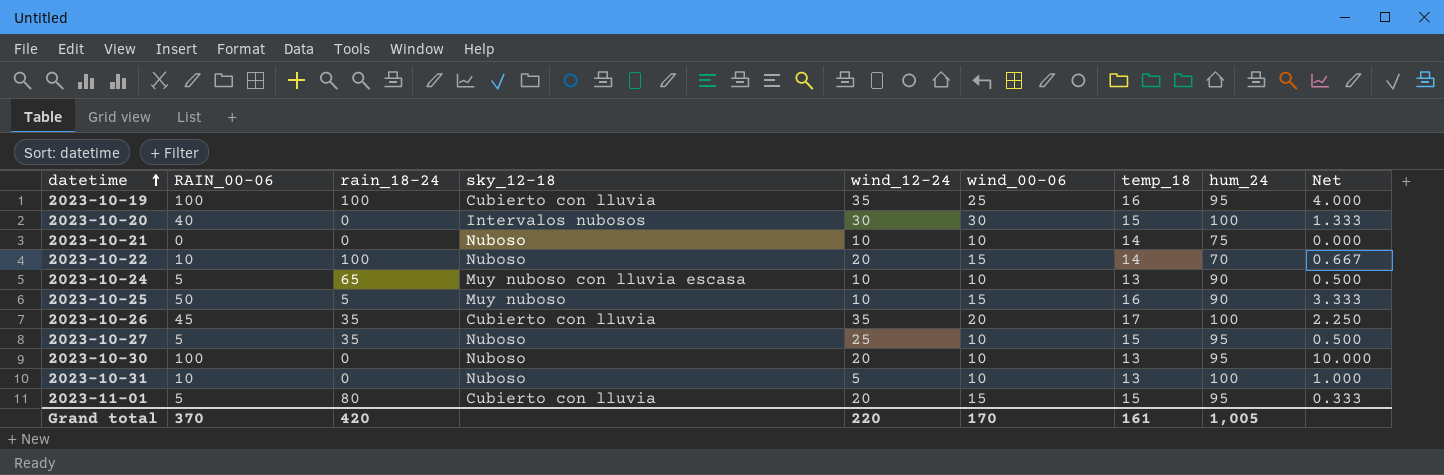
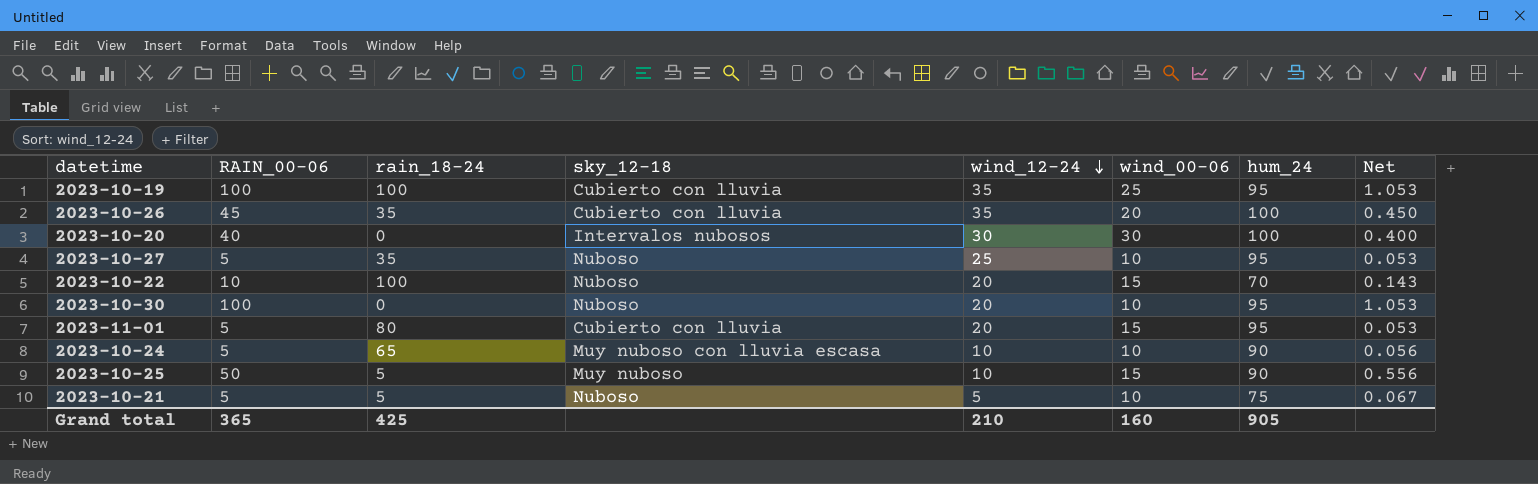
row order: datetime ascending -> wind_12-24 descending
column temp_18 | position: 7 -> none
column Net | formula: [RAIN_00-06] / [wind_00-06] -> [RAIN_00-06] / [hum_24]
row 2023-10-31: 10 | 0 | Nuboso | 5 | 10 | 13 | 100 | 1.000 -> none
2023-10-21 | RAIN_00-06: 0 -> 5
2023-10-21 | rain_18-24: 0 -> 5
2023-10-21 | wind_12-24: 10 -> 5
Grand total | RAIN_00-06: 370 -> 365
Grand total | rain_18-24: 420 -> 425
Grand total | wind_12-24: 220 -> 210
Grand total | wind_00-06: 170 -> 160
Grand total | hum_24: 1,005 -> 905

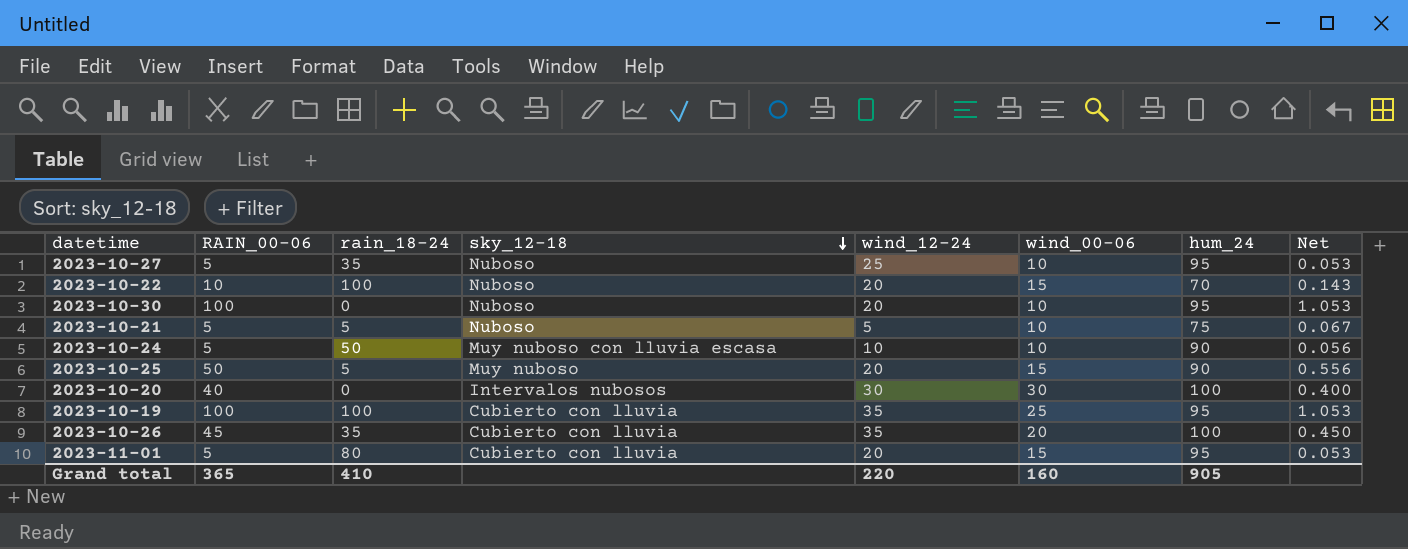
row order: wind_12-24 descending -> sky_12-18 descending
2023-10-24 | rain_18-24: 65 -> 50
2023-10-25 | wind_12-24: 10 -> 20
Grand total | rain_18-24: 425 -> 410
Grand total | wind_12-24: 210 -> 220

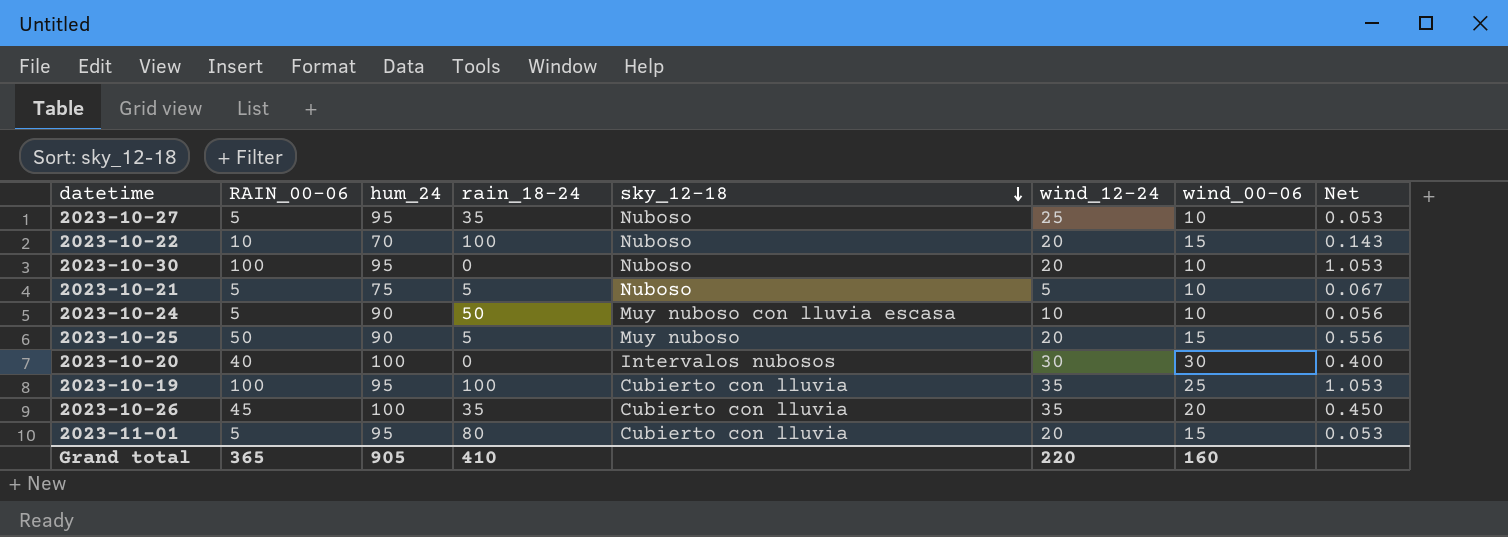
column hum_24 | position: 7 -> 3

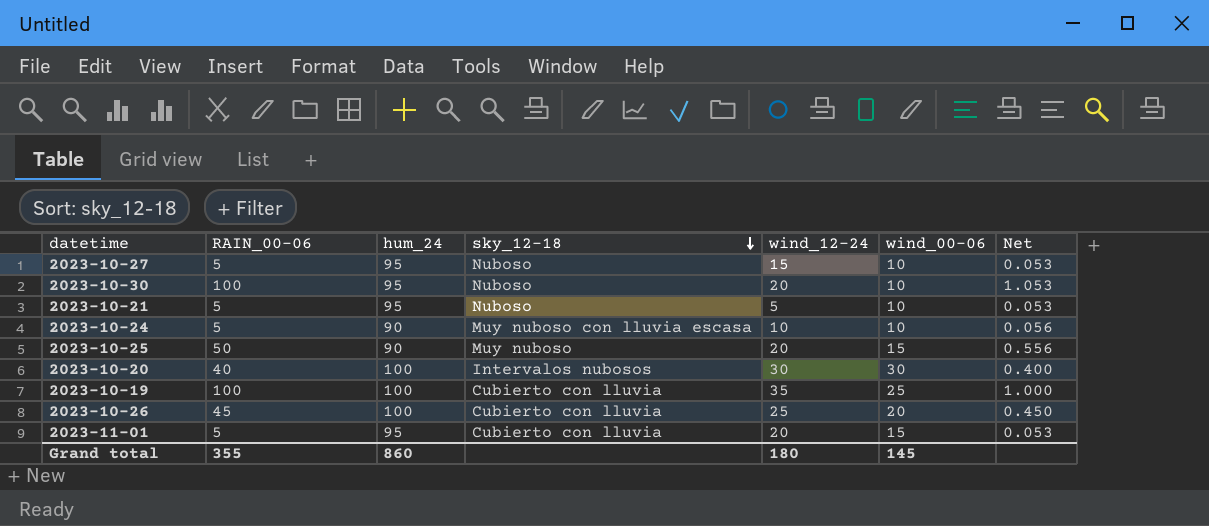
column rain_18-24 | position: 4 -> none
row 2023-10-22: 10 | 70 | 100 | Nuboso | 20 | 15 | 0.143 -> none
2023-10-27 | wind_12-24: 25 -> 15
2023-10-21 | hum_24: 75 -> 95
2023-10-21 | Net: 0.067 -> 0.053
2023-10-19 | hum_24: 95 -> 100
2023-10-19 | Net: 1.053 -> 1.000
2023-10-26 | wind_12-24: 35 -> 25
Grand total | RAIN_00-06: 365 -> 355
Grand total | hum_24: 905 -> 860
Grand total | wind_12-24: 220 -> 180
Grand total | wind_00-06: 160 -> 145

